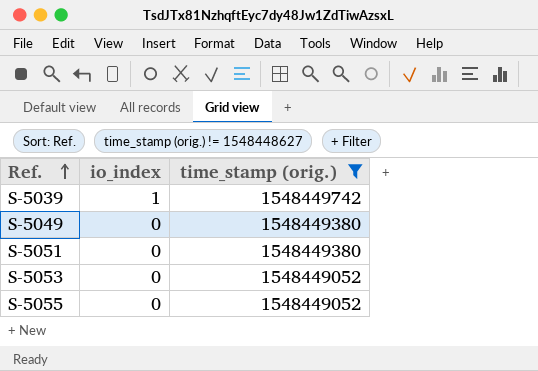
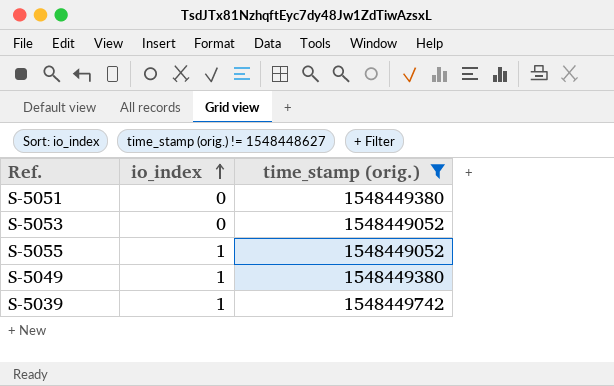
row order: Ref. ascending -> io_index ascending
S-5055 | io_index: 0 -> 1
S-5049 | io_index: 0 -> 1

